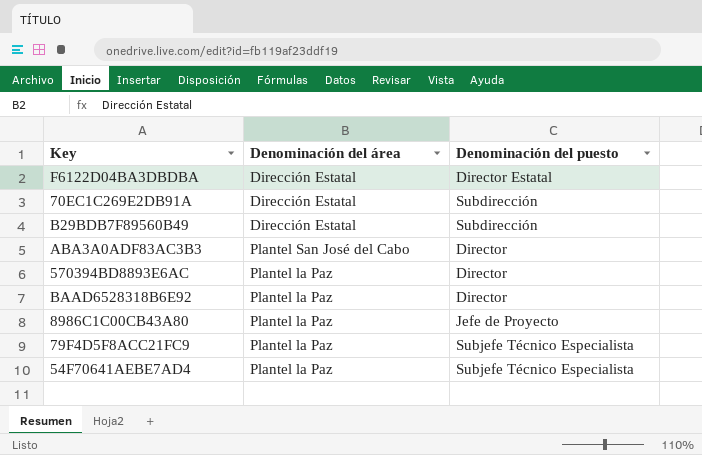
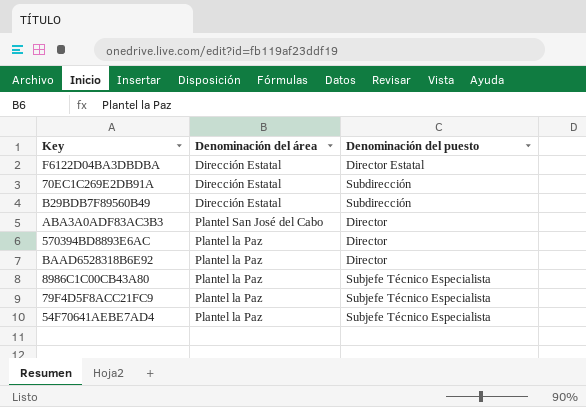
8986C1C00CB43A80 | Denominación del puesto: Jefe de Proyecto -> Subjefe Técnico Especialista

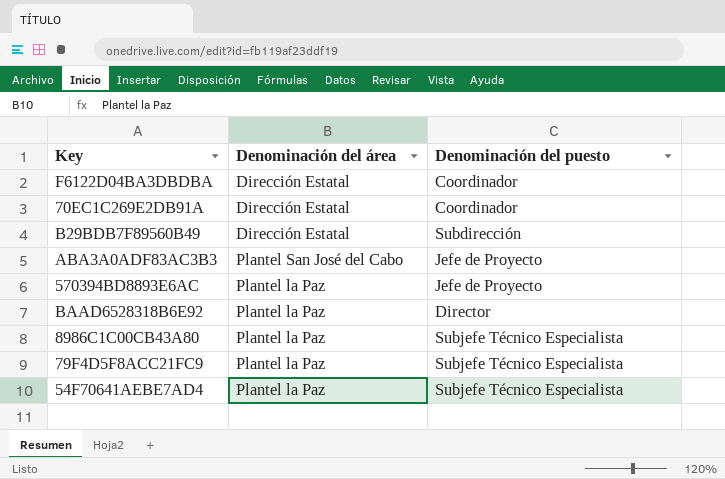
F6122D04BA3DBDBA | Denominación del puesto: Director Estatal -> Coordinador
70EC1C269E2DB91A | Denominación del puesto: Subdirección -> Coordinador
ABA3A0ADF83AC3B3 | Denominación del puesto: Director -> Jefe de Proyecto
570394BD8893E6AC | Denominación del puesto: Director -> Jefe de Proyecto

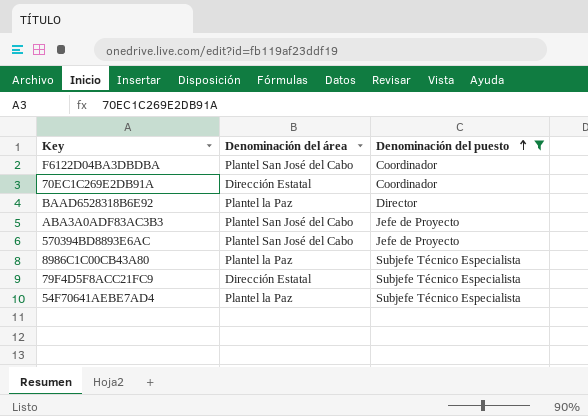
filter: none -> Denominación del puesto != Subdirección
row order: none -> Denominación del puesto ascending
F6122D04BA3DBDBA | Denominación del área: Dirección Estatal -> Plantel San José del Cabo
570394BD8893E6AC | Denominación del área: Plantel la Paz -> Plantel San José del Cabo
79F4D5F8ACC21FC9 | Denominación del área: Plantel la Paz -> Dirección Estatal

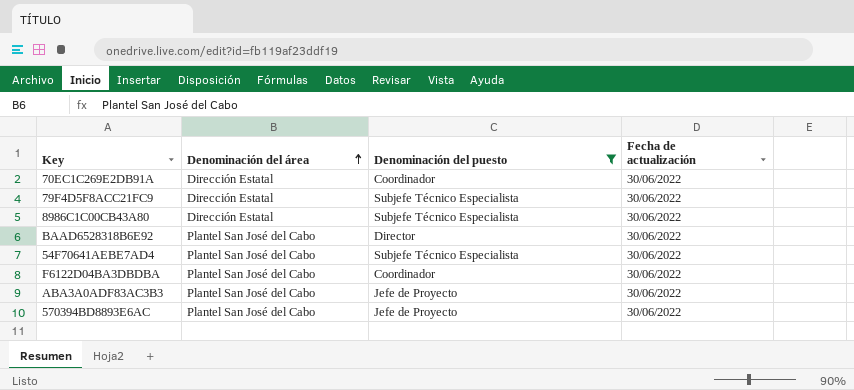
row order: Denominación del puesto ascending -> Denominación del área ascending
column Fecha de actualización | position: none -> 4
8986C1C00CB43A80 | Denominación del área: Plantel la Paz -> Dirección Estatal
BAAD6528318B6E92 | Denominación del área: Plantel la Paz -> Plantel San José del Cabo
54F70641AEBE7AD4 | Denominación del área: Plantel la Paz -> Plantel San José del Cabo

